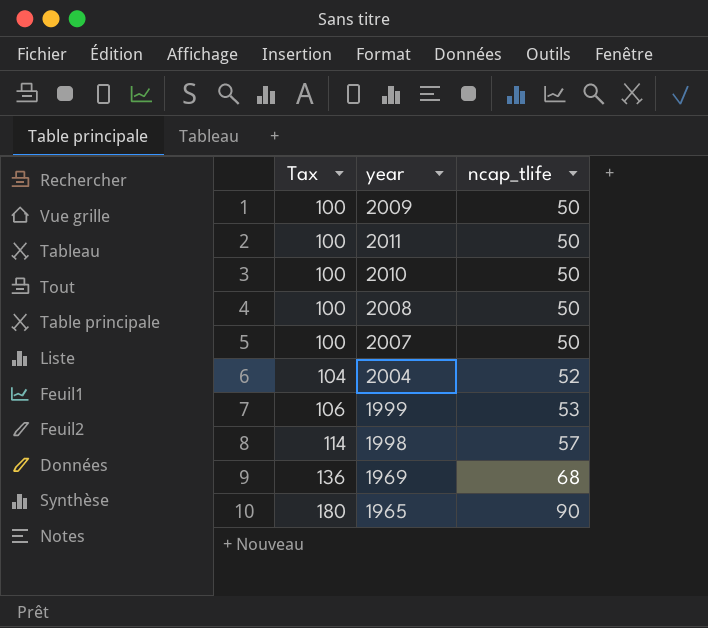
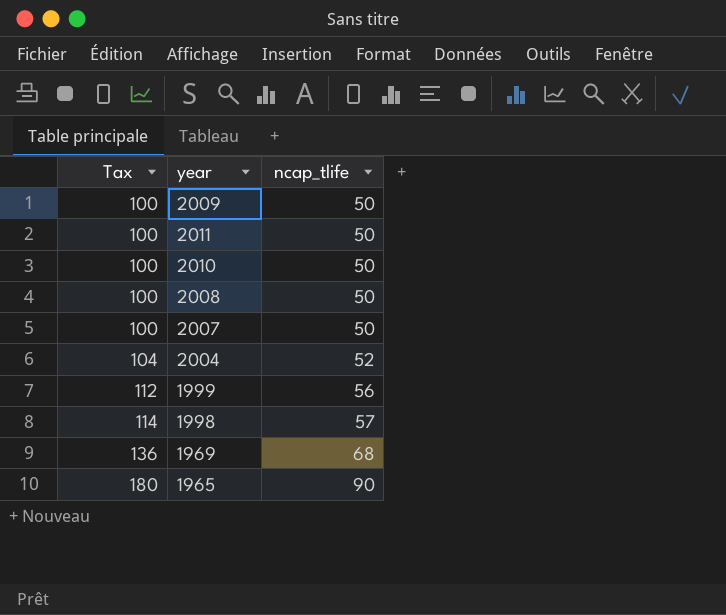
1999 | Tax: 106 -> 112
1999 | ncap_tlife: 53 -> 56

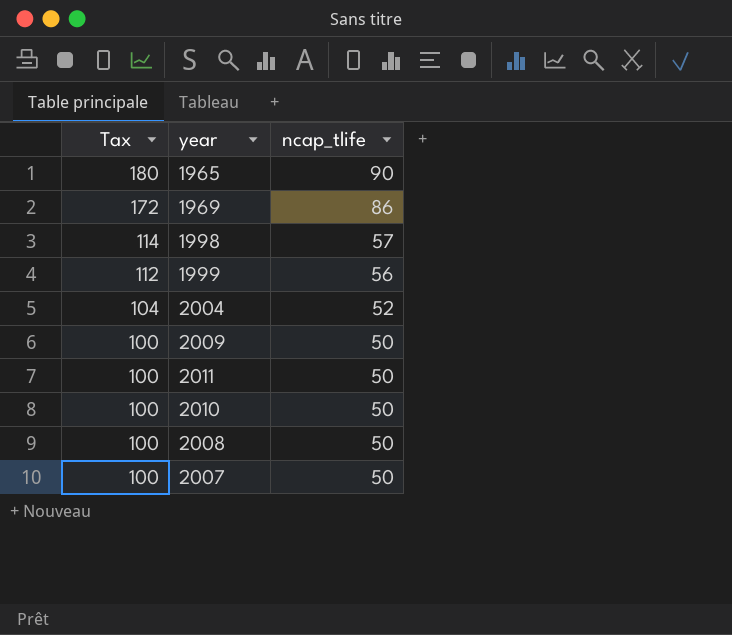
row order: Tax ascending -> Tax descending
1969 | Tax: 136 -> 172
1969 | ncap_tlife: 68 -> 86

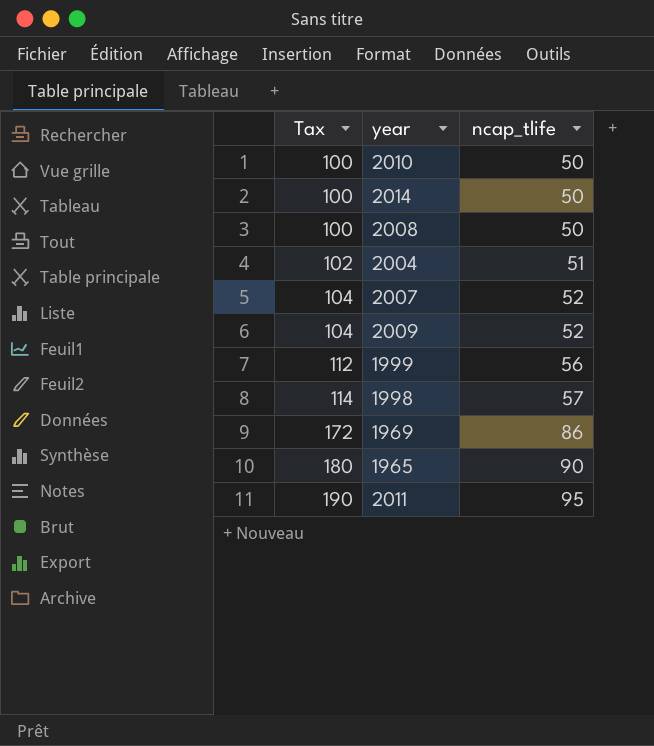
row order: Tax descending -> Tax ascending
row 2014: none -> 100 | 50
2004 | Tax: 104 -> 102
2004 | ncap_tlife: 52 -> 51
2007 | Tax: 100 -> 104
2007 | ncap_tlife: 50 -> 52
2009 | Tax: 100 -> 104
2009 | ncap_tlife: 50 -> 52
2011 | Tax: 100 -> 190
2011 | ncap_tlife: 50 -> 95

